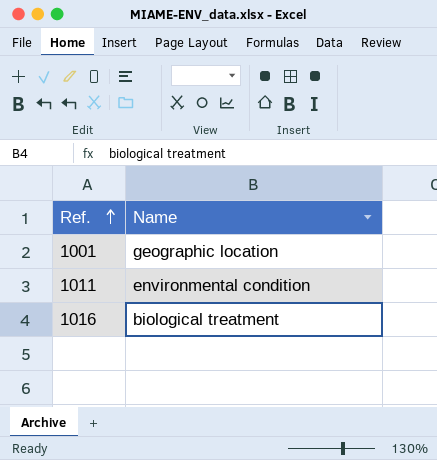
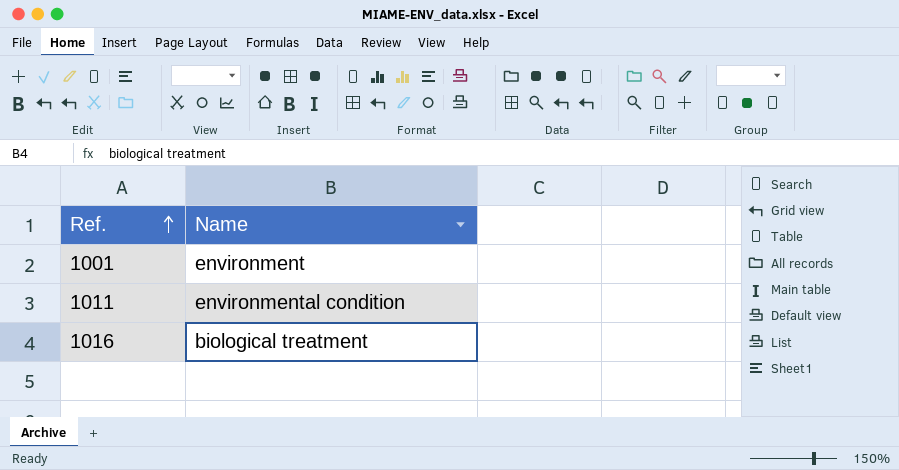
1001 | Name: geographic location -> environment

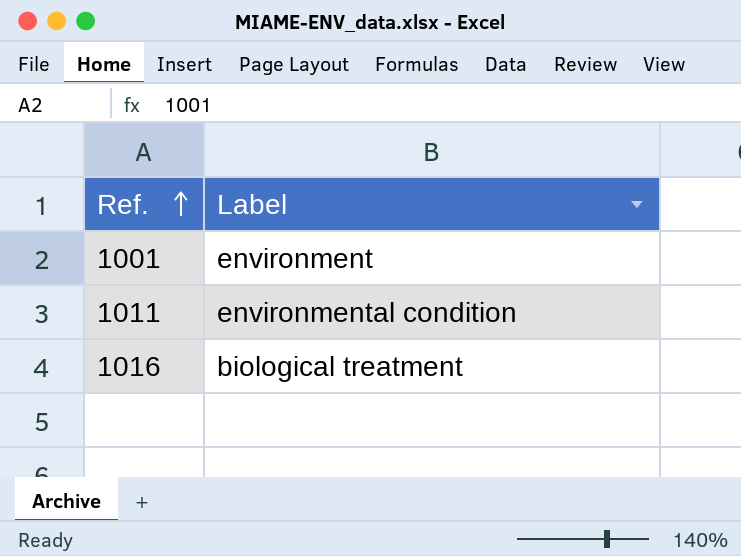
column name: Name -> Label

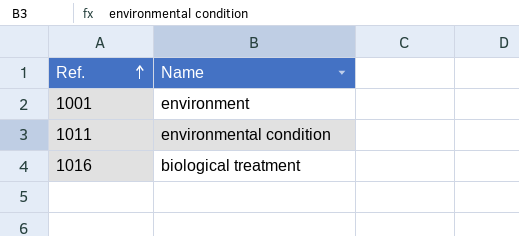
column name: Label -> Name

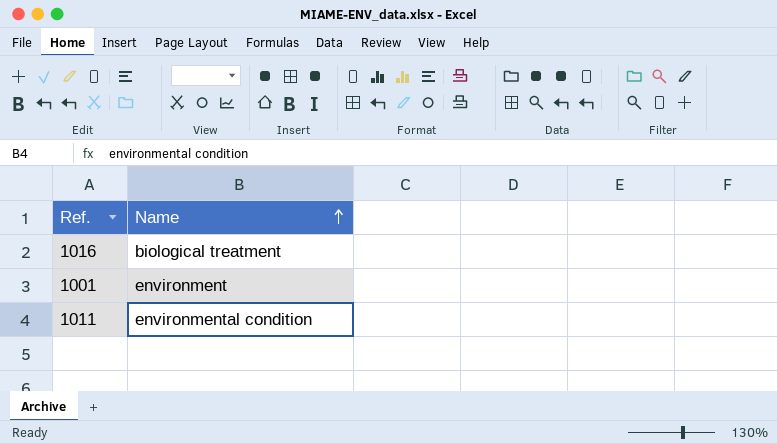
row order: Ref. ascending -> Name ascending

